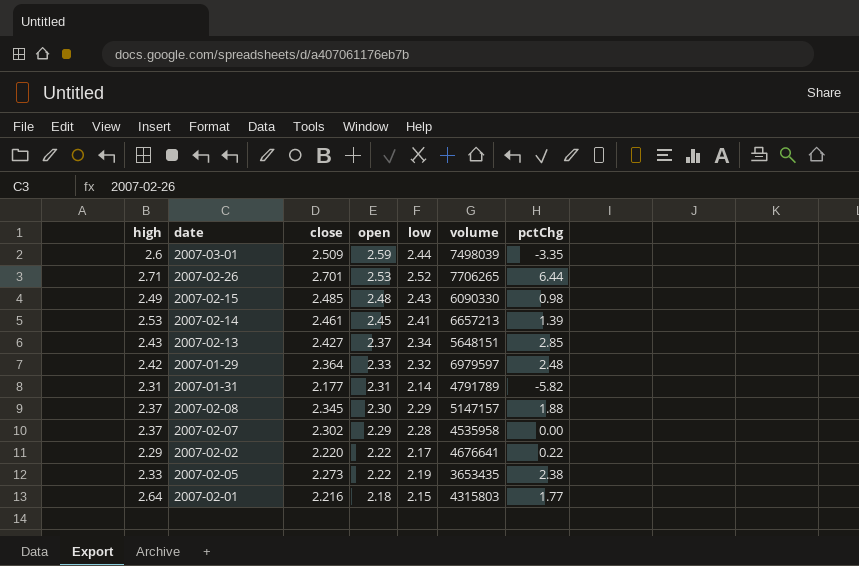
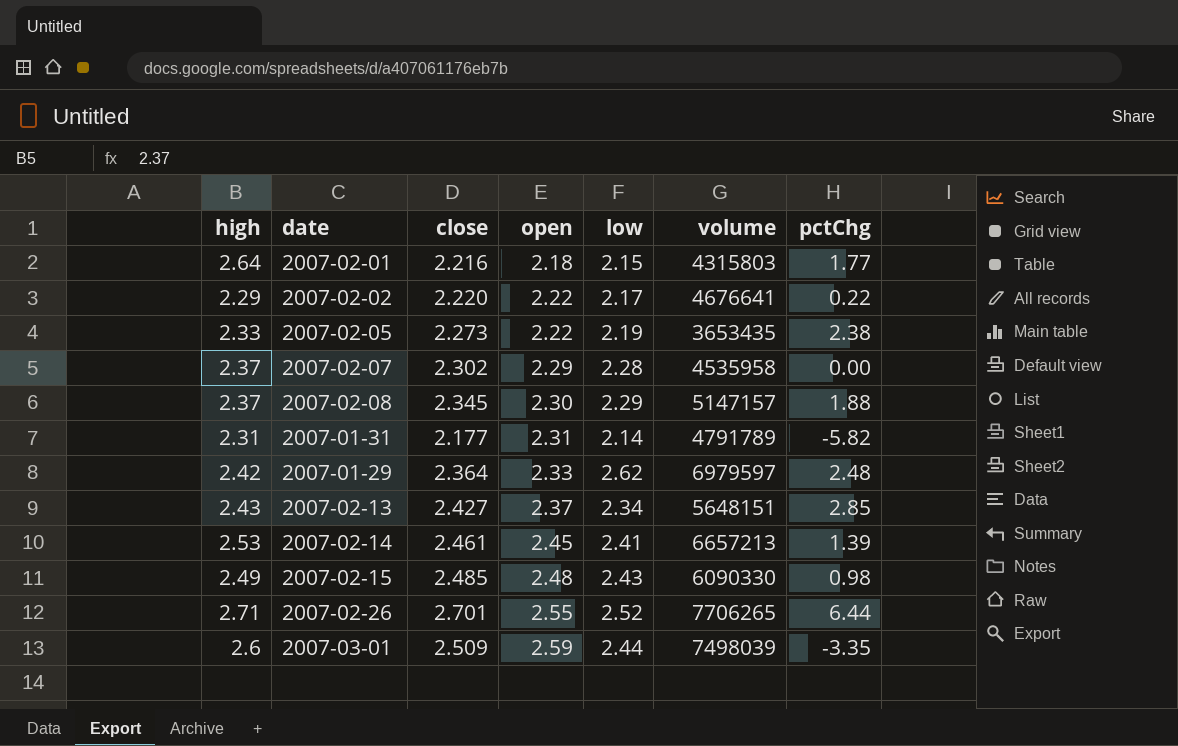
row order: open descending -> open ascending
2007-01-29 | low: 2.32 -> 2.62
2007-02-26 | open: 2.53 -> 2.55

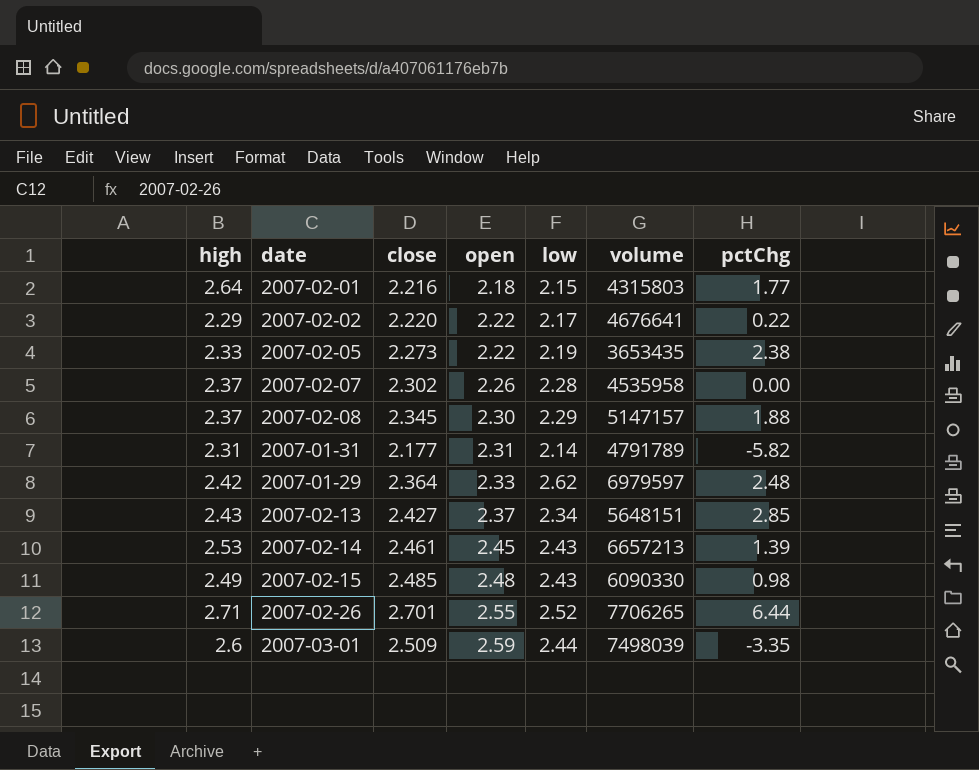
2007-02-07 | open: 2.29 -> 2.26
2007-02-14 | low: 2.41 -> 2.43

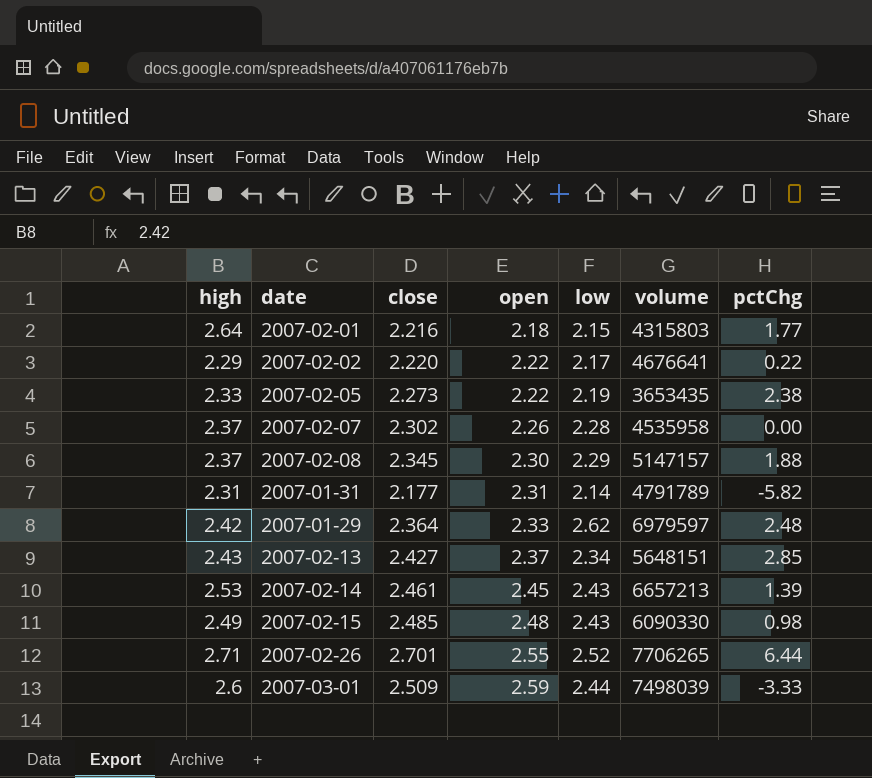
2007-03-01 | pctChg: -3.35 -> -3.33

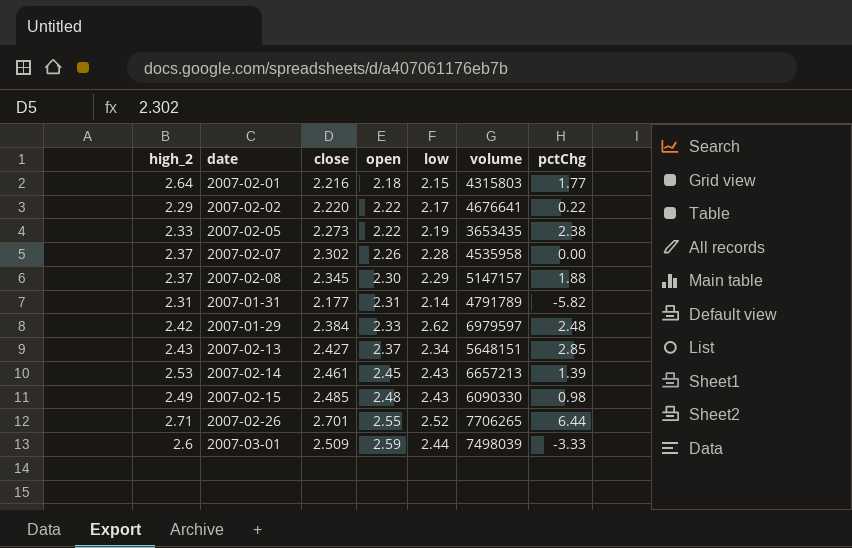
column name: high -> high_2
2007-01-29 | close: 2.364 -> 2.384

